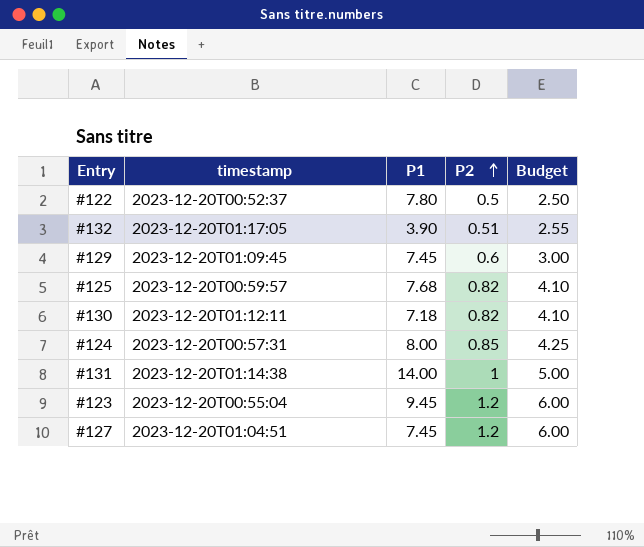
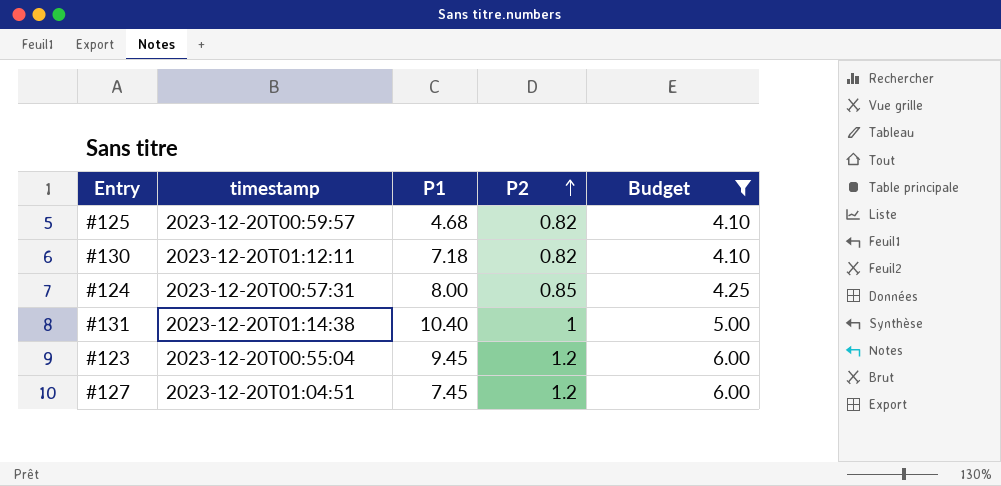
filter: none -> Budget >= 4.10
#125 | P1: 7.68 -> 4.68
#131 | P1: 14.00 -> 10.40

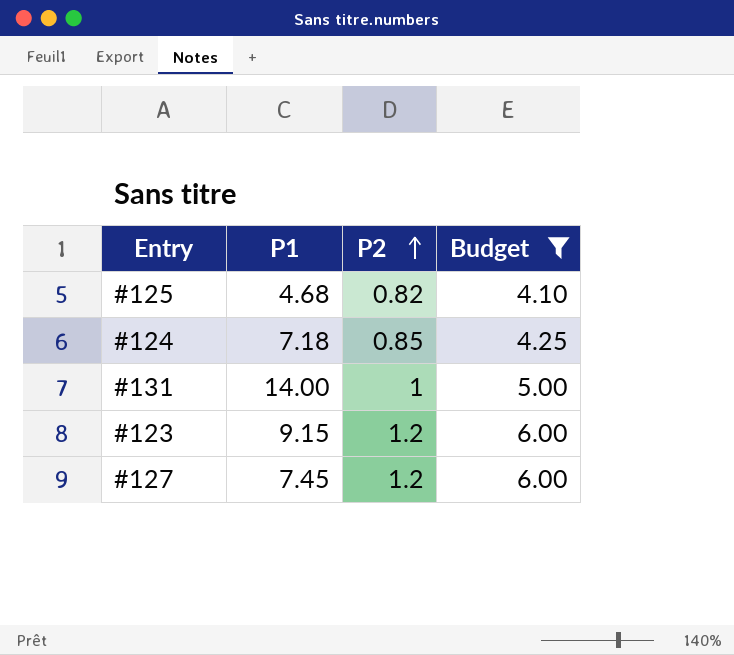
column timestamp | position: 2 -> none
row #130: 2023-12-20T01:12:11 | 7.18 | 0.82 | 4.10 -> none
#124 | P1: 8.00 -> 7.18
#131 | P1: 10.40 -> 14.00
#123 | P1: 9.45 -> 9.15

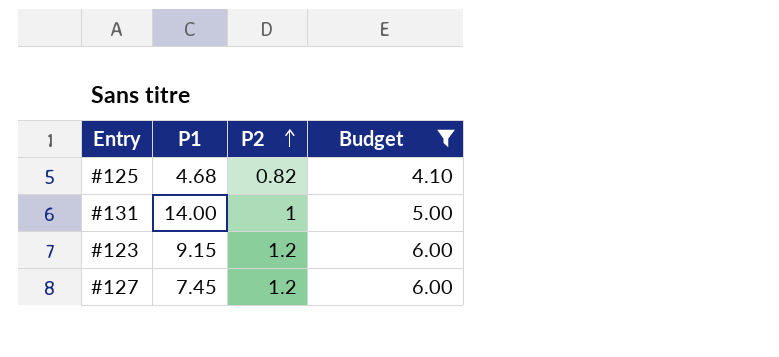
row #124: 7.18 | 0.85 | 4.25 -> none

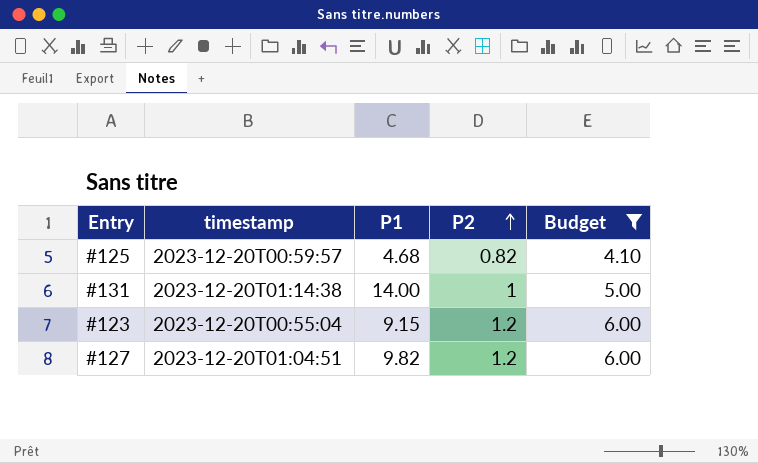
column timestamp | position: none -> 2
#127 | P1: 7.45 -> 9.82

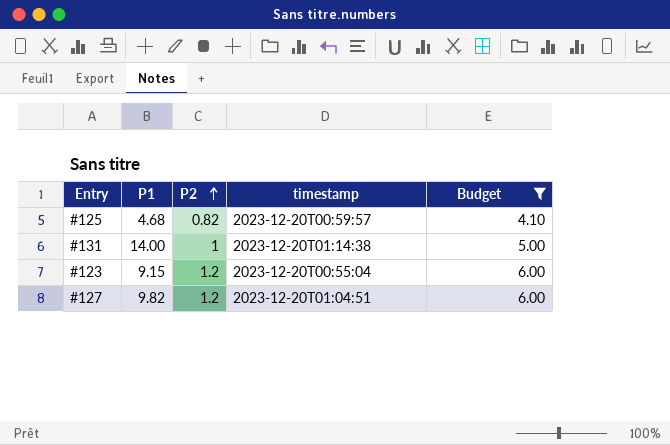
column timestamp | position: 2 -> 4

